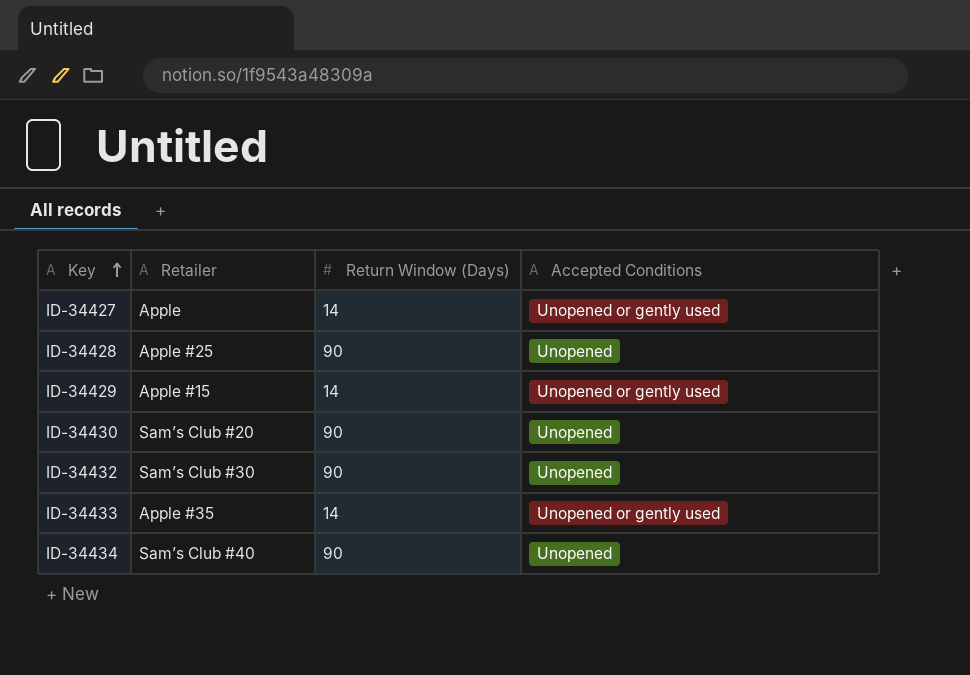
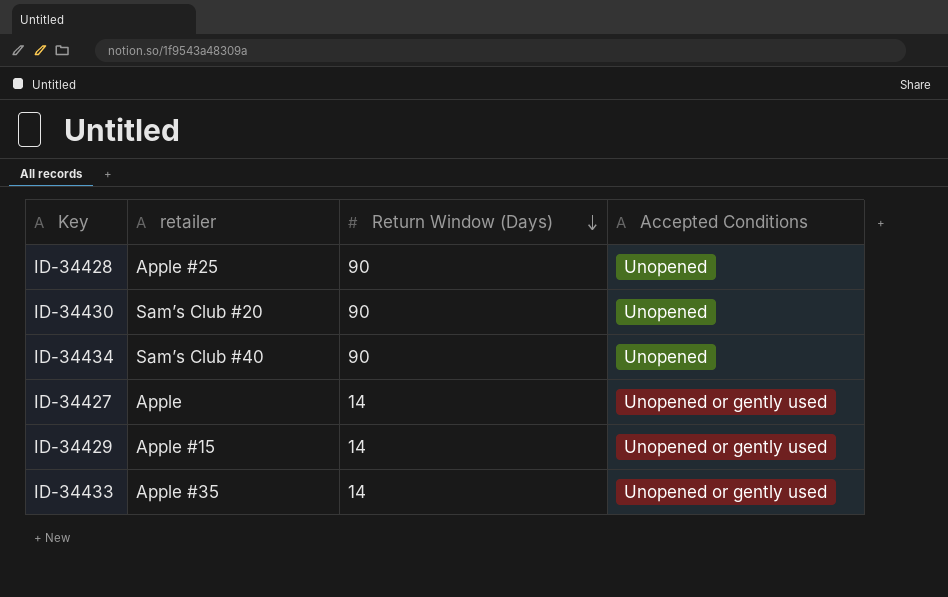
row order: Key ascending -> Return Window (Days) descending
column name: Retailer -> retailer
row ID-34432: Sam’s Club #30 | 90 | Unopened -> none

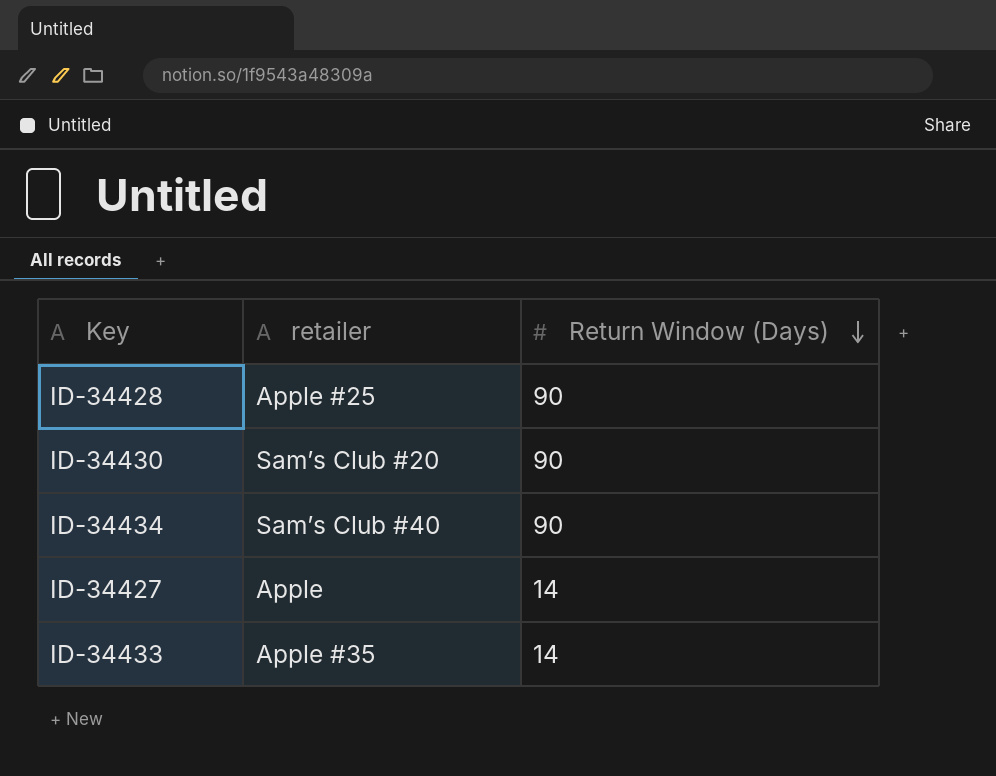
column Accepted Conditions | position: 4 -> none
row ID-34429: Apple #15 | 14 | Unopened or gently used -> none

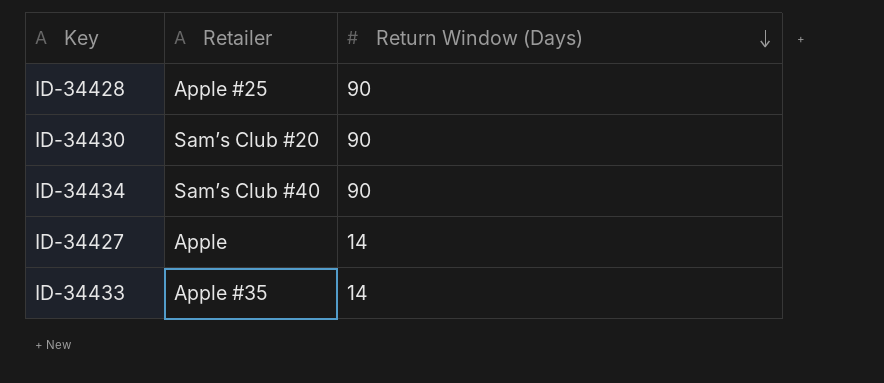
column name: retailer -> Retailer

